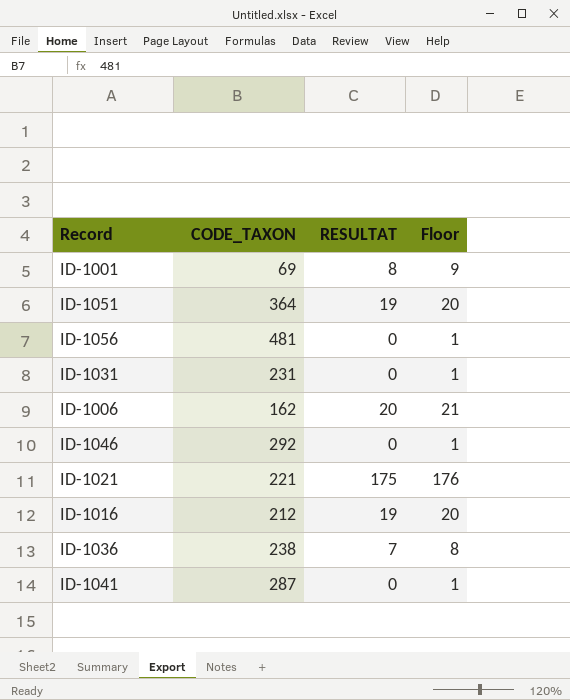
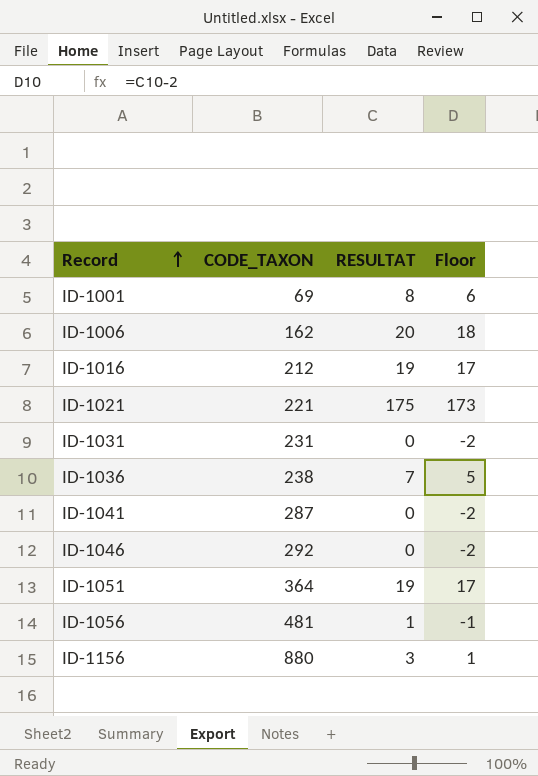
row order: none -> Record ascending
column Floor | formula: [RESULTAT] + 1 -> [RESULTAT] - 2
ID-1056 | RESULTAT: 0 -> 1
row ID-1156: none -> 880 | 3 | 1

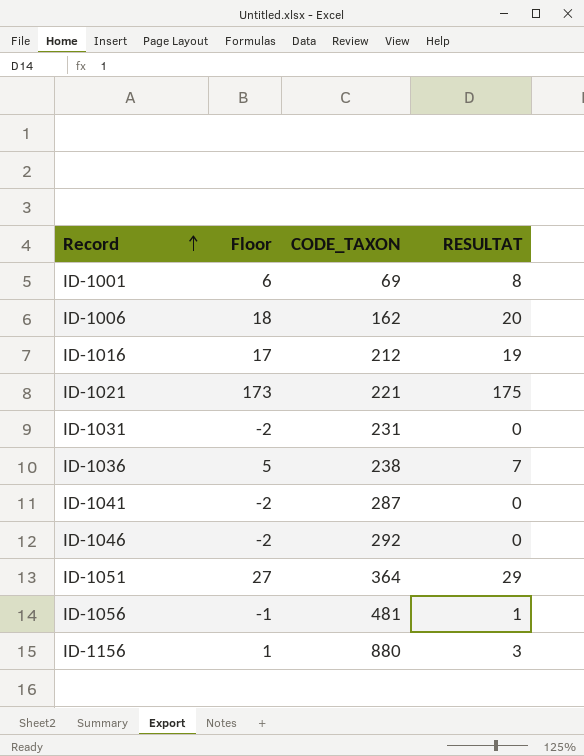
column Floor | position: 4 -> 2
ID-1051 | Floor: 17 -> 27
ID-1051 | RESULTAT: 19 -> 29

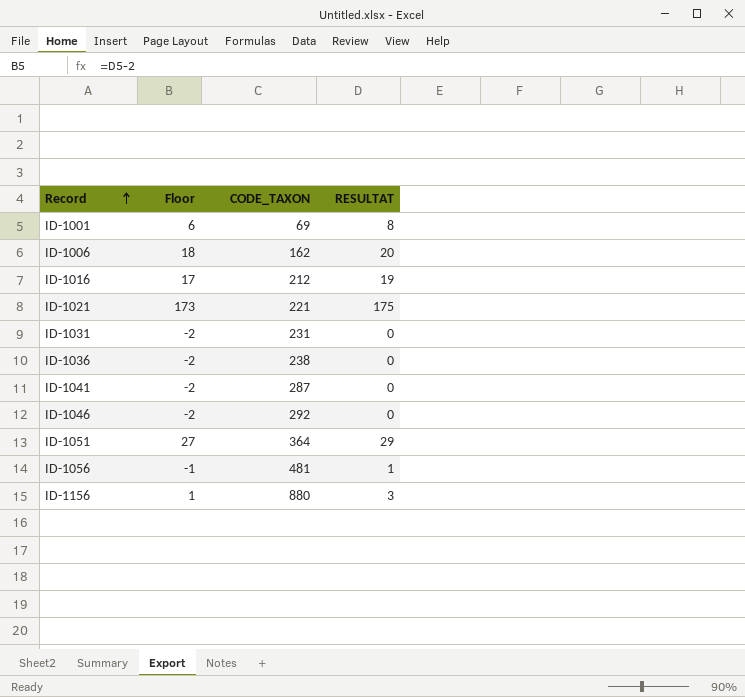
ID-1036 | Floor: 5 -> -2
ID-1036 | RESULTAT: 7 -> 0

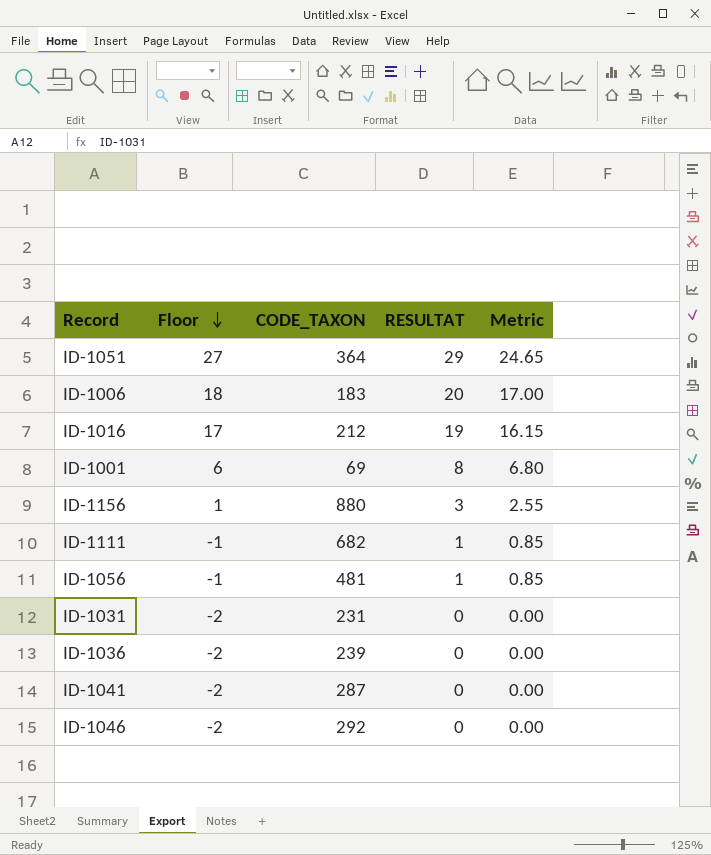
row order: Record ascending -> Floor descending
column Metric | formula: none -> [RESULTAT] * 0.85
row ID-1021: 173 | 221 | 175 -> none
ID-1006 | CODE_TAXON: 162 -> 183
row ID-1111: none -> -1 | 682 | 1 | 0.85
ID-1036 | CODE_TAXON: 238 -> 239

